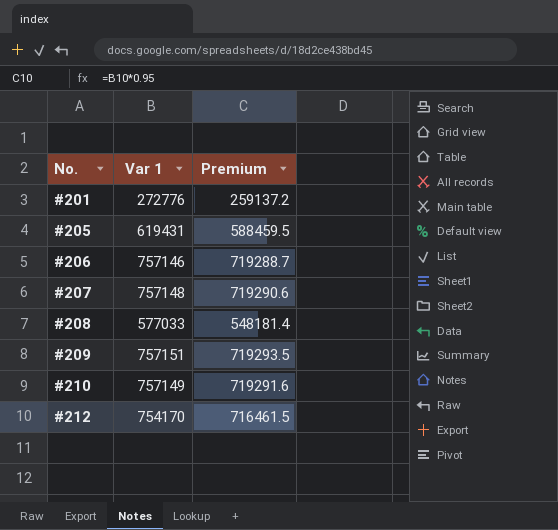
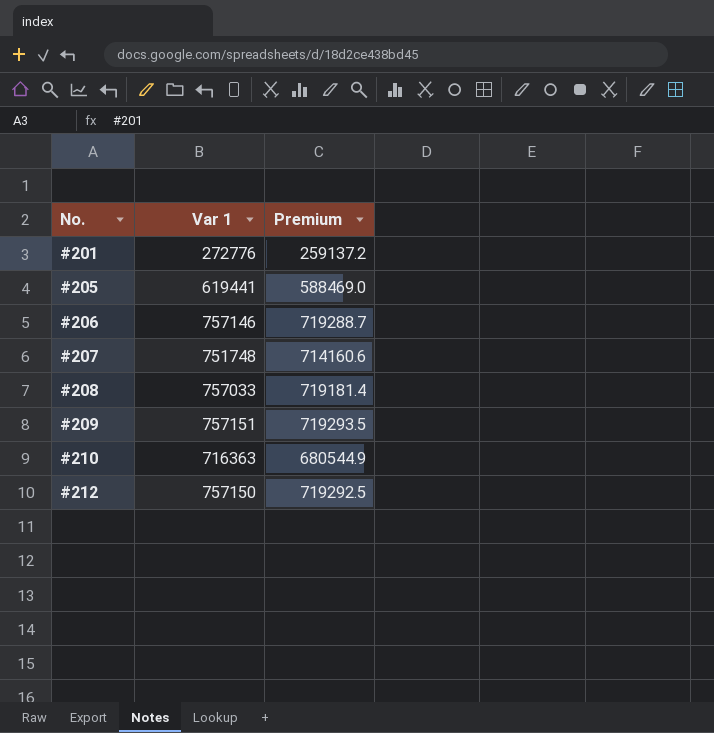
#205 | Var 1: 619431 -> 619441
#205 | Premium: 588459.5 -> 588469.0
#207 | Var 1: 757148 -> 751748
#207 | Premium: 719290.6 -> 714160.6
#208 | Var 1: 577033 -> 757033
#208 | Premium: 548181.4 -> 719181.4
#210 | Var 1: 757149 -> 716363
#210 | Premium: 719291.6 -> 680544.9
#212 | Var 1: 754170 -> 757150
#212 | Premium: 716461.5 -> 719292.5

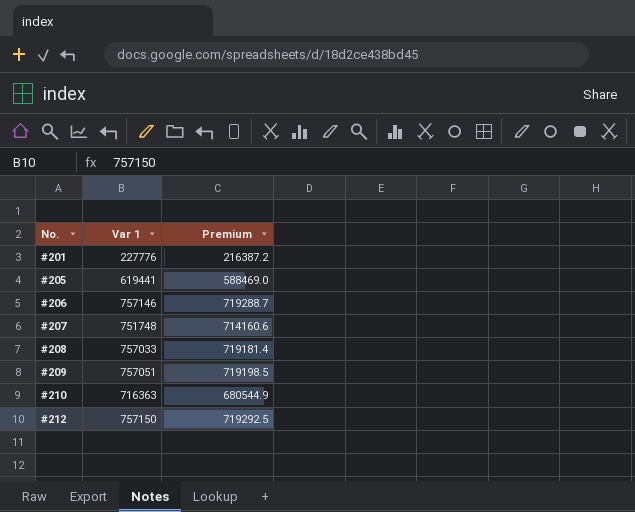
#201 | Var 1: 272776 -> 227776
#201 | Premium: 259137.2 -> 216387.2
#209 | Var 1: 757151 -> 757051
#209 | Premium: 719293.5 -> 719198.5

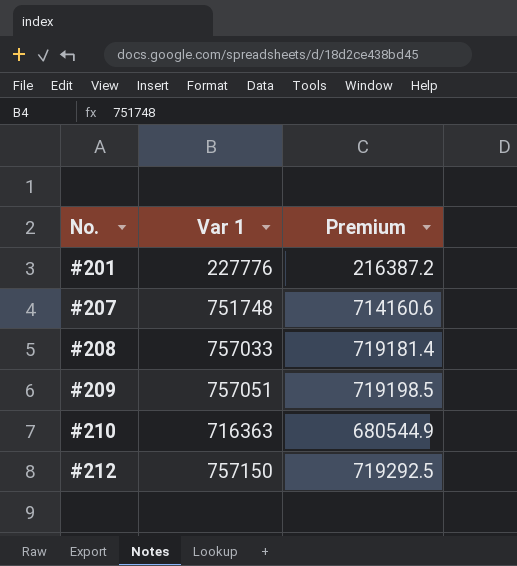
row #205: 619441 | 588469.0 -> none
row #206: 757146 | 719288.7 -> none

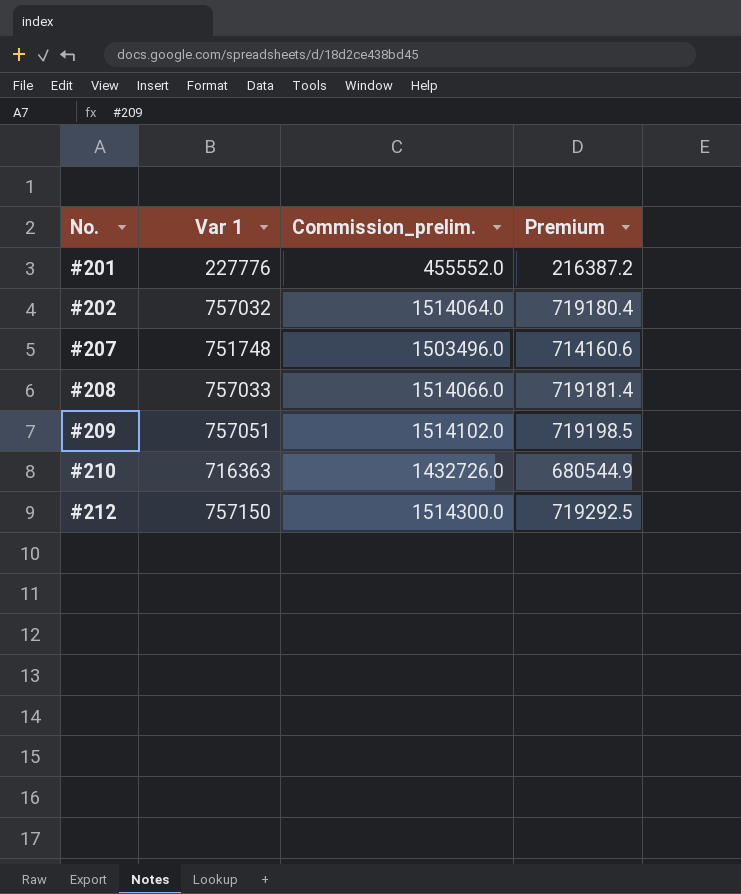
column Commission_prelim. | formula: none -> [Var 1] * 2
row #202: none -> 757032 | 1514064.0 | 719180.4

